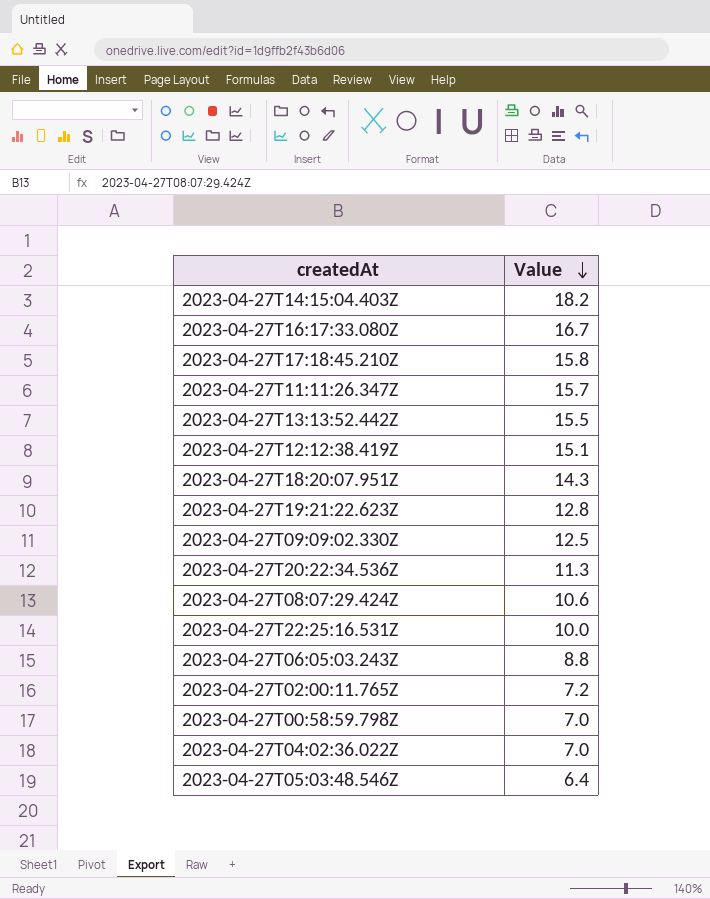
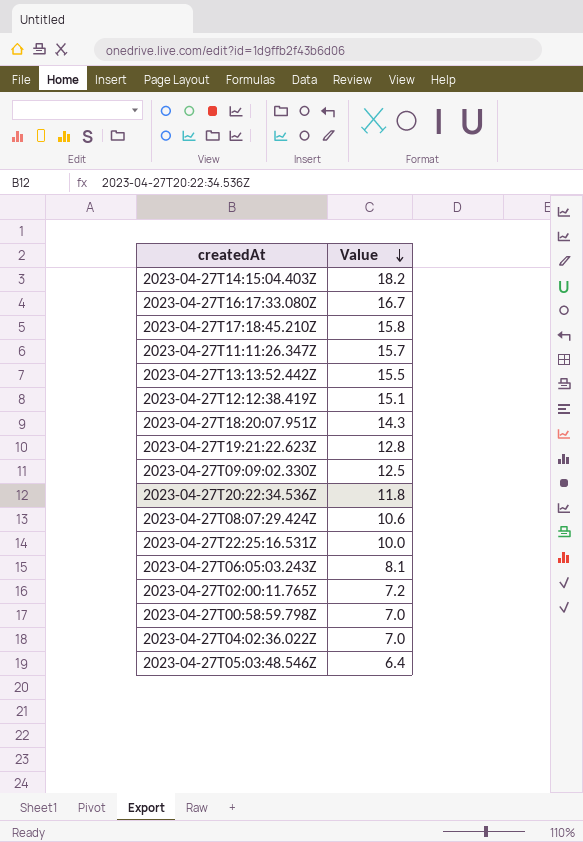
2023-04-27T20:22:34.536Z | Value: 11.3 -> 11.8
2023-04-27T06:05:03.243Z | Value: 8.8 -> 8.1

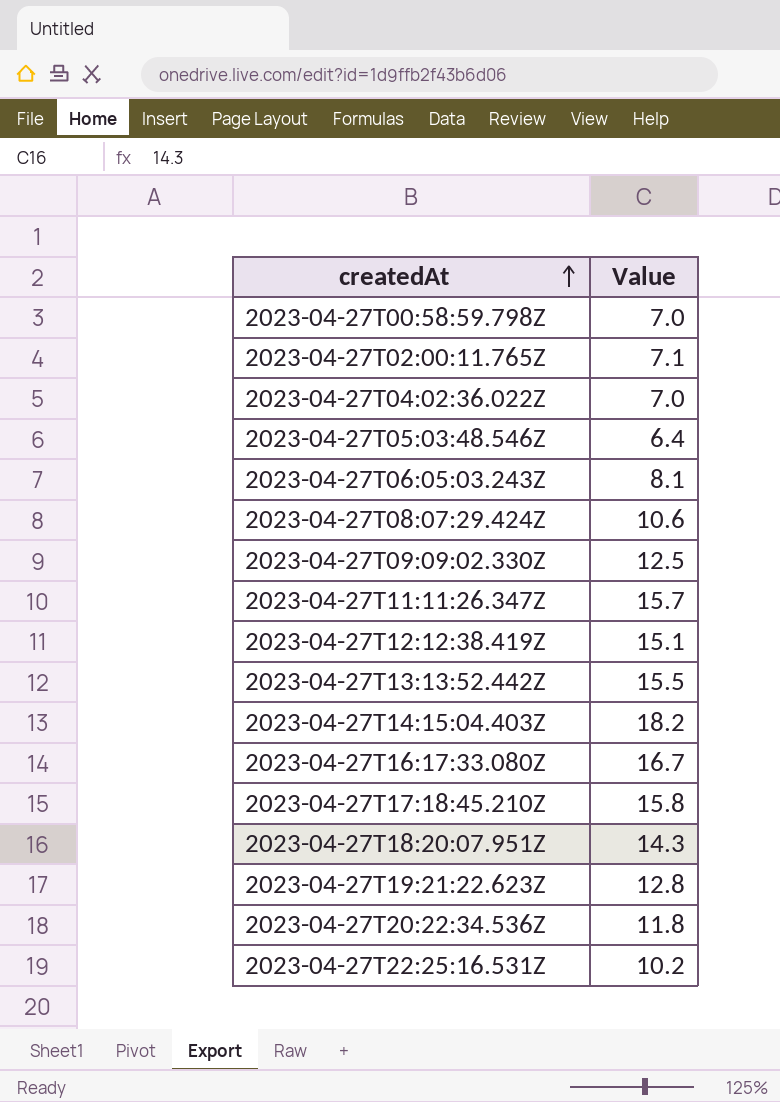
row order: Value descending -> createdAt ascending
2023-04-27T02:00:11.765Z | Value: 7.2 -> 7.1
2023-04-27T22:25:16.531Z | Value: 10.0 -> 10.2

